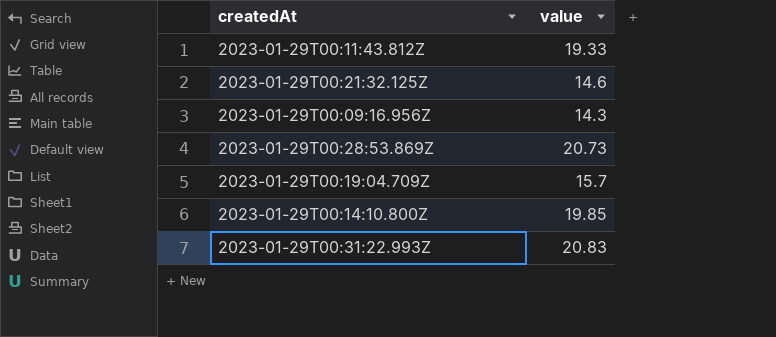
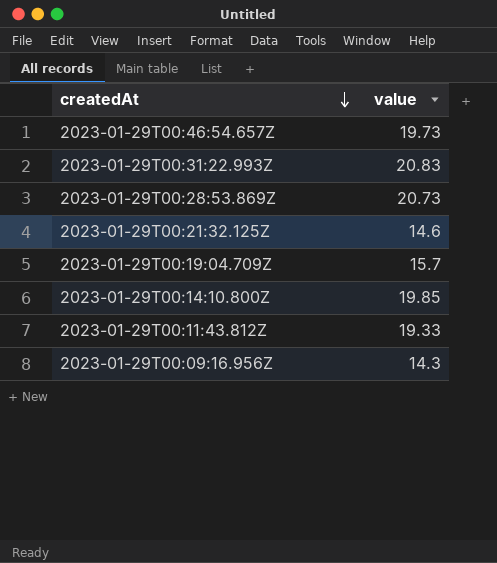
row order: none -> createdAt descending
row 2023-01-29T00:46:54.657Z: none -> 19.73

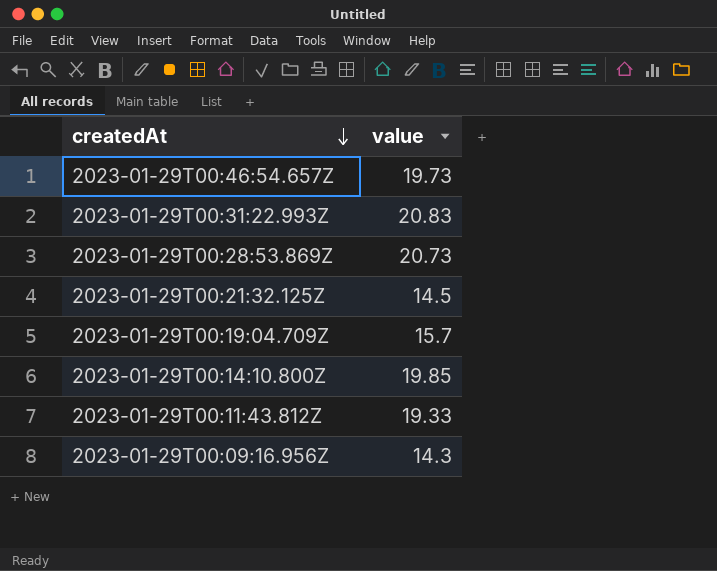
2023-01-29T00:21:32.125Z | value: 14.6 -> 14.5

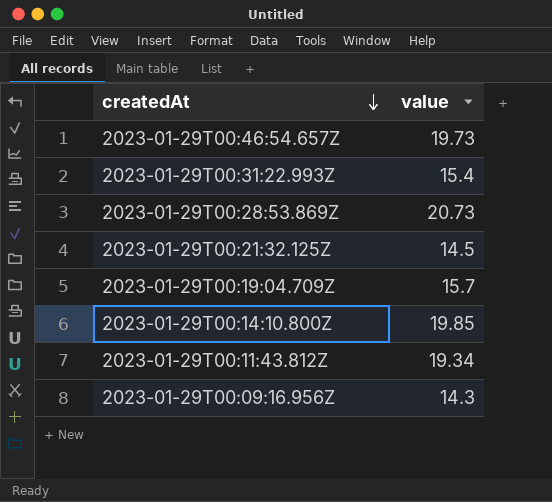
2023-01-29T00:31:22.993Z | value: 20.83 -> 15.4
2023-01-29T00:11:43.812Z | value: 19.33 -> 19.34

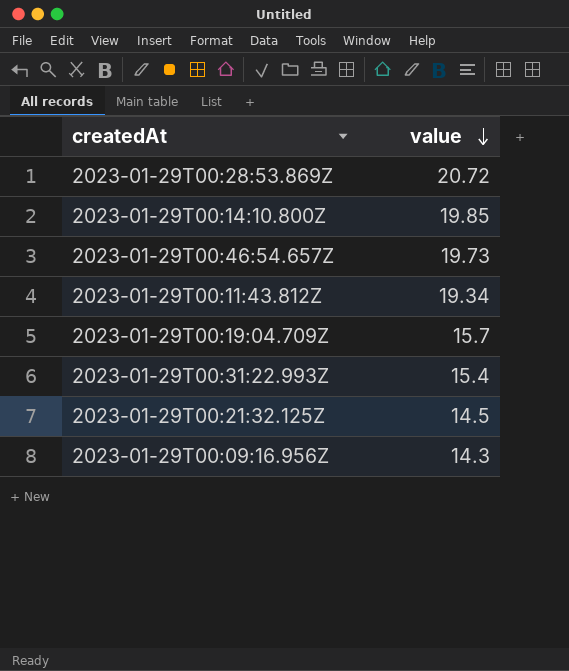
row order: createdAt descending -> value descending
2023-01-29T00:28:53.869Z | value: 20.73 -> 20.72

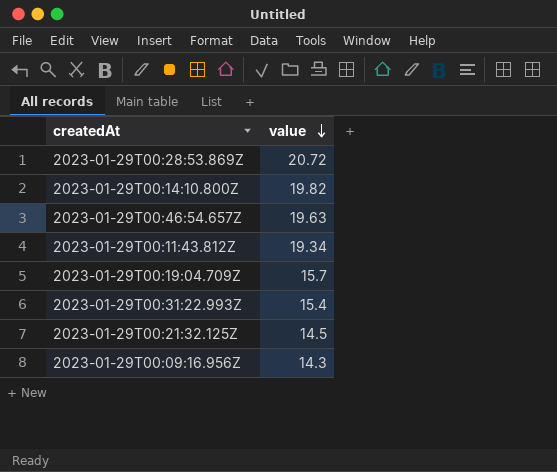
2023-01-29T00:14:10.800Z | value: 19.85 -> 19.82
2023-01-29T00:46:54.657Z | value: 19.73 -> 19.63

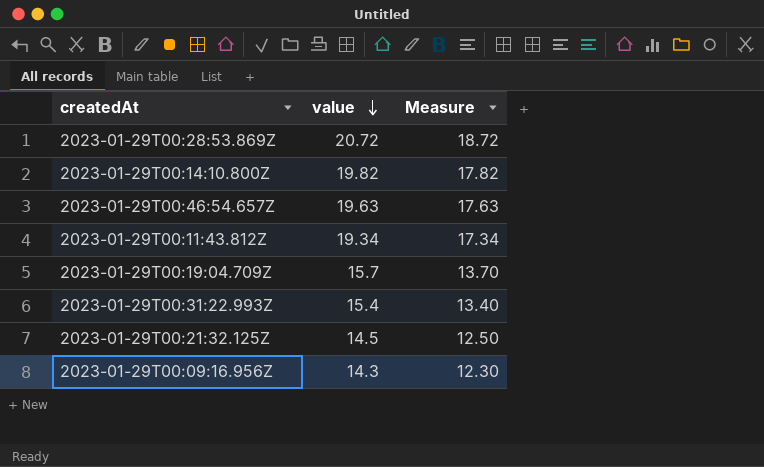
column Measure | formula: none -> [value] - 2

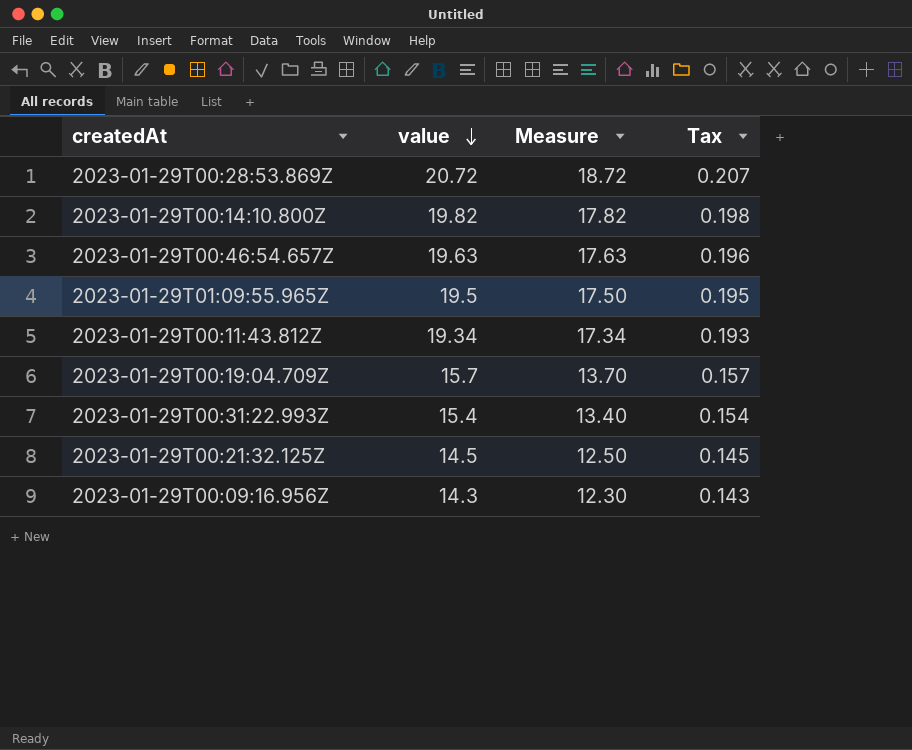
column Tax | formula: none -> [value] * 0.01
row 2023-01-29T01:09:55.965Z: none -> 19.5 | 17.50 | 0.195

